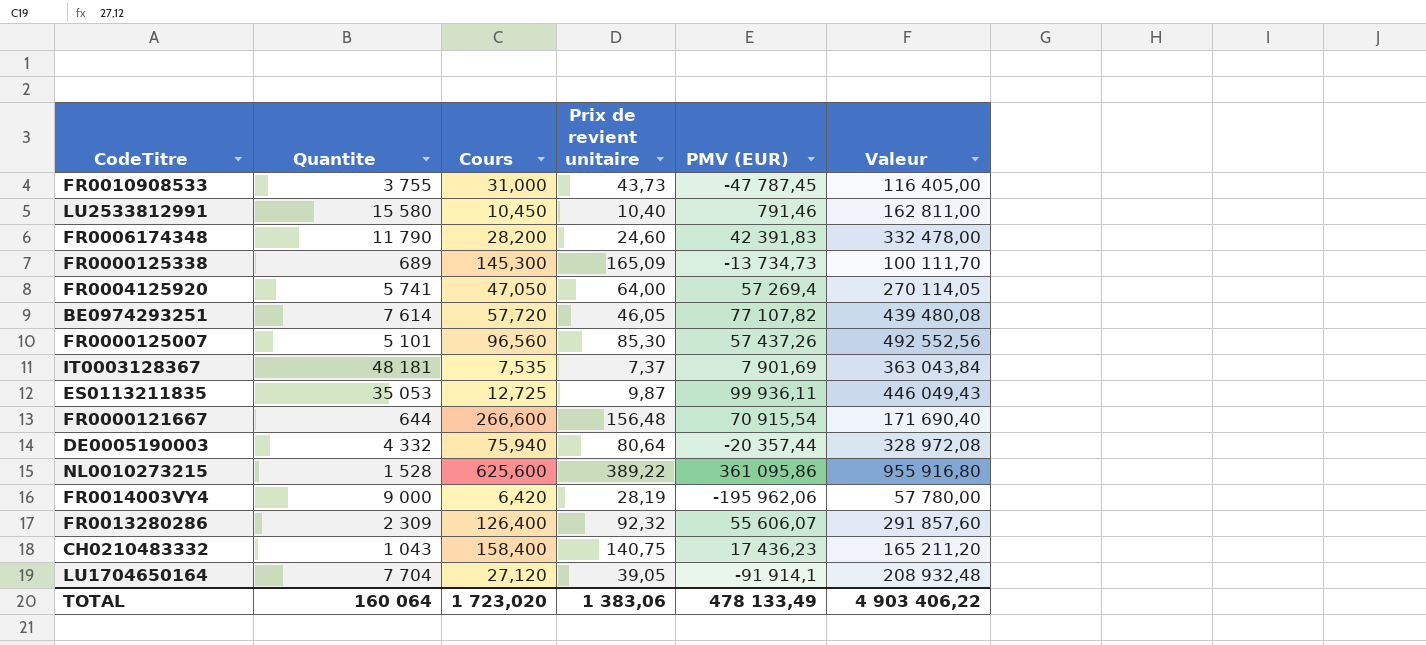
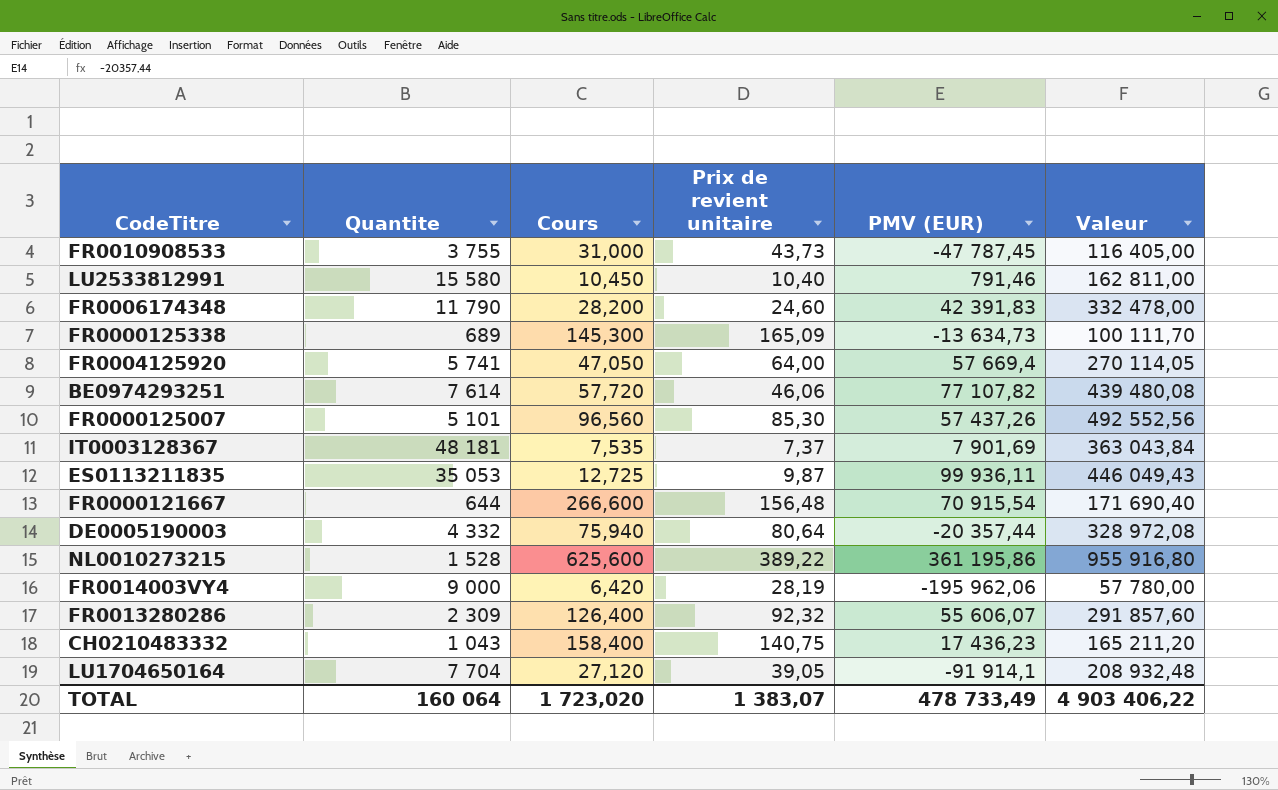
FR0000125338 | PMV (EUR): -13 734,73 -> -13 634,73
FR0004125920 | PMV (EUR): 57 269,4 -> 57 669,4
BE0974293251 | Prix de revient unitaire: 46,05 -> 46,06
NL0010273215 | PMV (EUR): 361 095,86 -> 361 195,86
TOTAL | Prix de revient unitaire: 1 383,06 -> 1 383,07
TOTAL | PMV (EUR): 478 133,49 -> 478 733,49

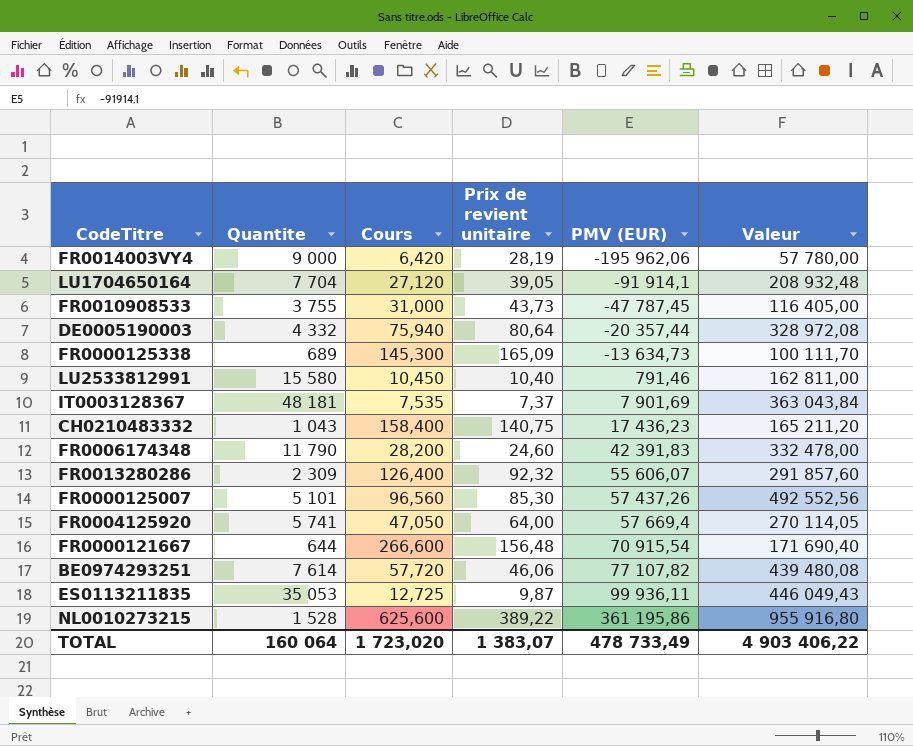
row order: none -> PMV (EUR) ascending

